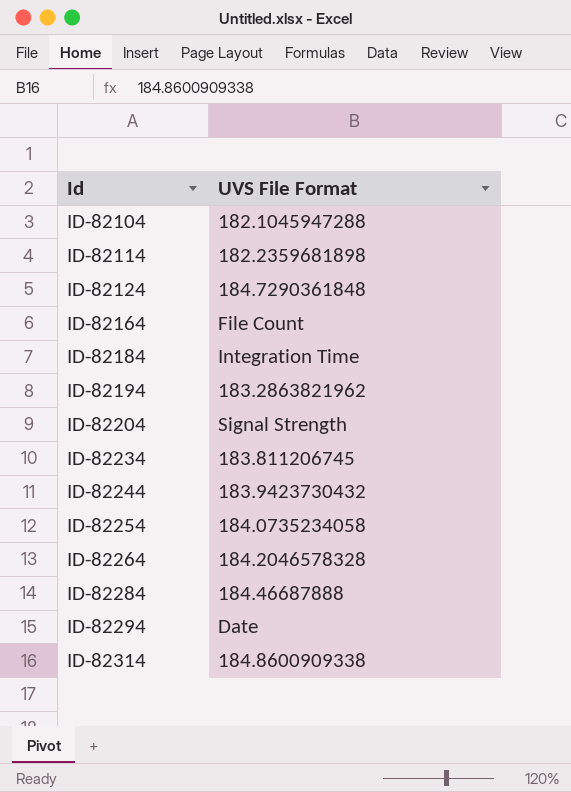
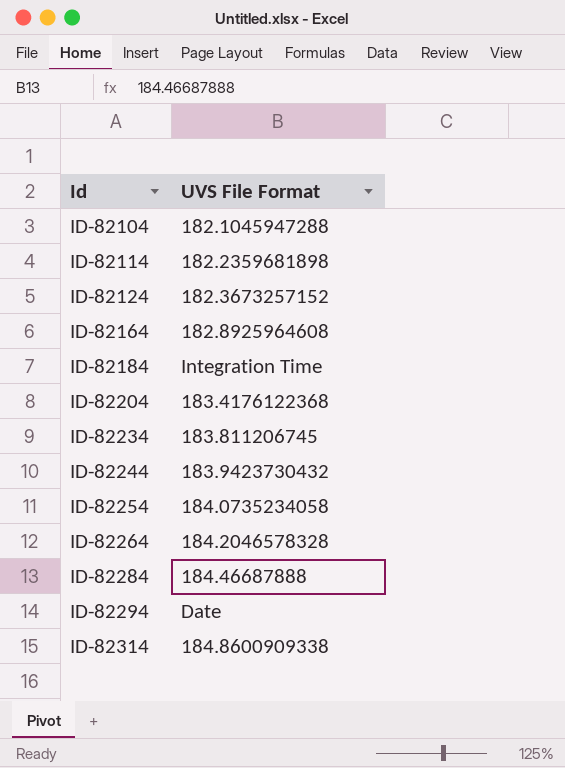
row ID-82194: 183.2863821962 -> none
ID-82124 | UVS File Format: 184.7290361848 -> 182.3673257152
ID-82164 | UVS File Format: File Count -> 182.8925964608
ID-82204 | UVS File Format: Signal Strength -> 183.4176122368

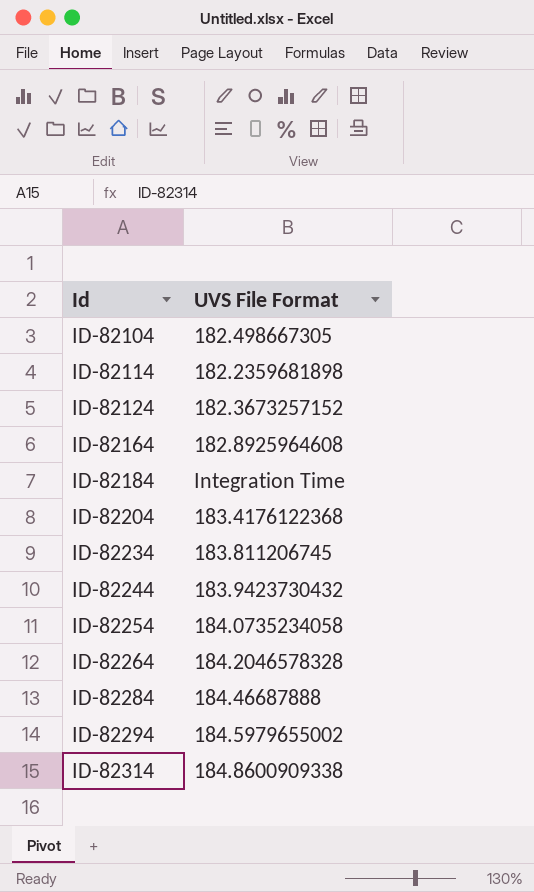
ID-82104 | UVS File Format: 182.1045947288 -> 182.498667305
ID-82294 | UVS File Format: Date -> 184.5979655002

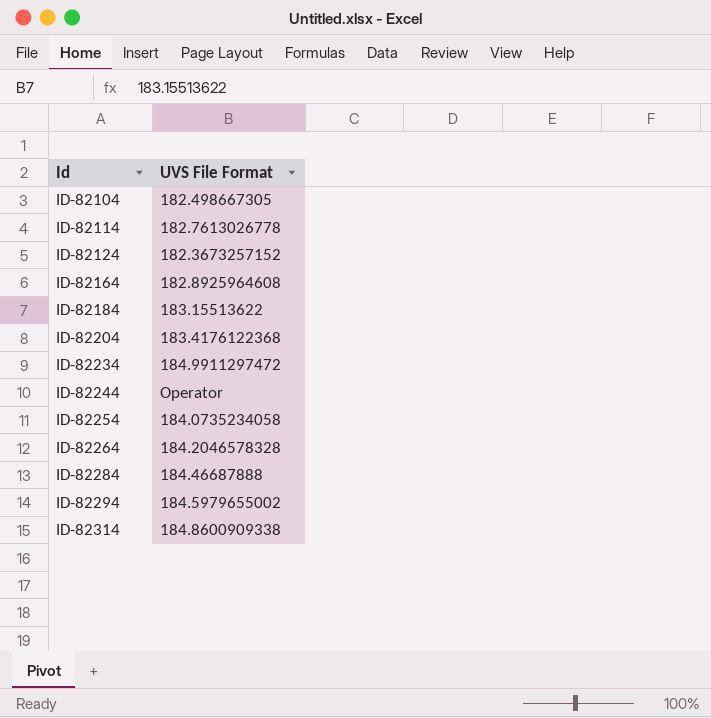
ID-82114 | UVS File Format: 182.2359681898 -> 182.7613026778
ID-82184 | UVS File Format: Integration Time -> 183.15513622
ID-82234 | UVS File Format: 183.811206745 -> 184.9911297472
ID-82244 | UVS File Format: 183.9423730432 -> Operator

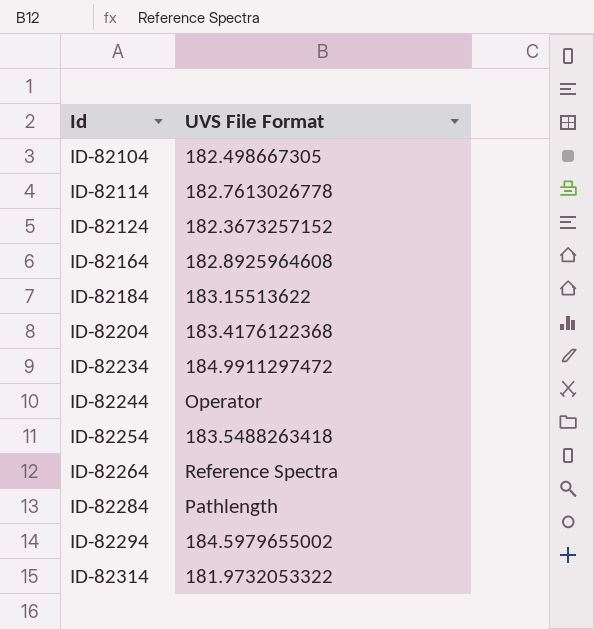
ID-82254 | UVS File Format: 184.0735234058 -> 183.5488263418
ID-82264 | UVS File Format: 184.2046578328 -> Reference Spectra
ID-82284 | UVS File Format: 184.46687888 -> Pathlength
ID-82314 | UVS File Format: 184.8600909338 -> 181.9732053322

